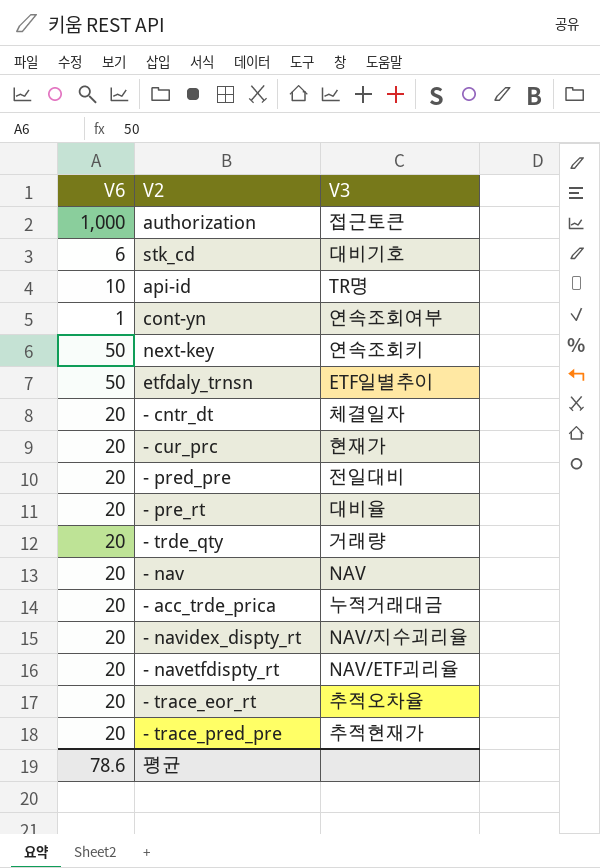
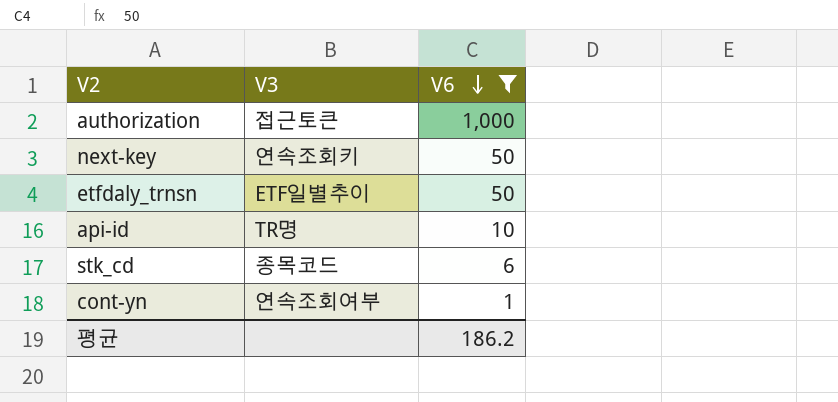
filter: none -> V6 != 20
row order: none -> V6 descending
column V6 | position: 1 -> 3
stk_cd | V3: 대비기호 -> 종목코드
평균 | V6: 78.6 -> 186.2

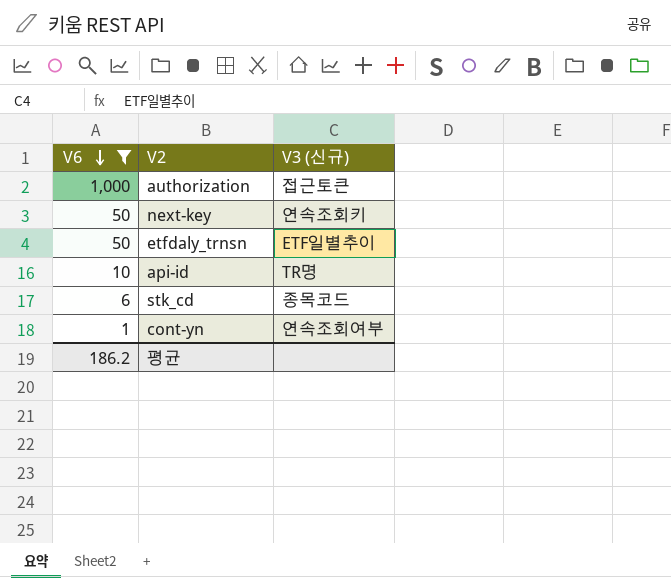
column V6 | position: 3 -> 1
column name: V3 -> V3 (신규)

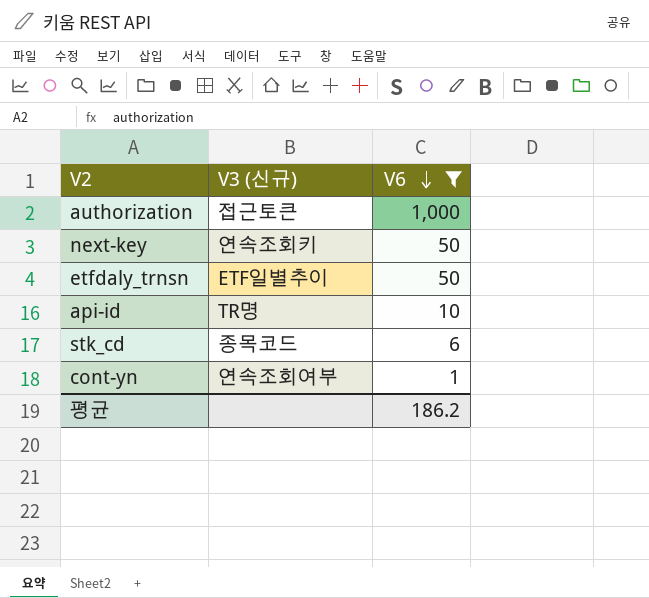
column V6 | position: 1 -> 3

